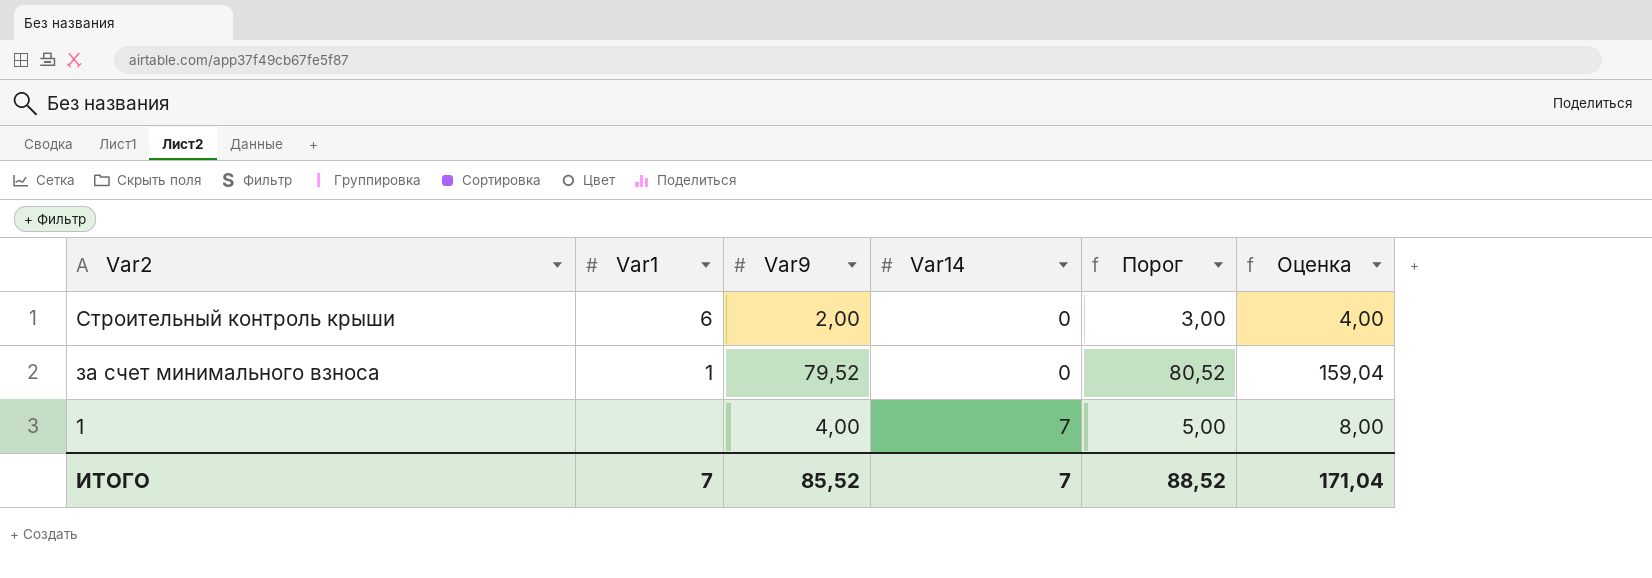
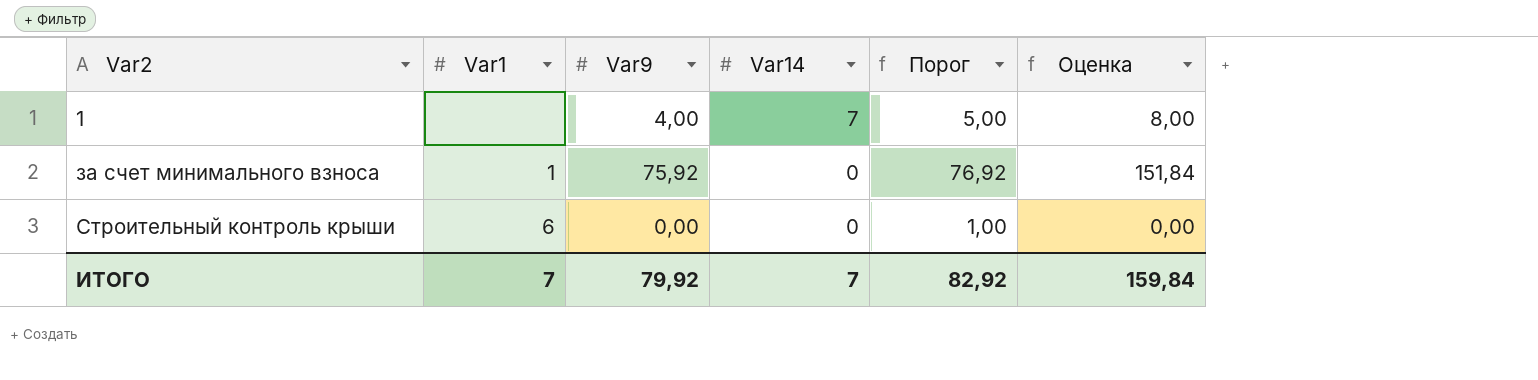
row order: Var2 descending -> Var2 ascending
за счет минимального взноса | Var9: 79,52 -> 75,92
за счет минимального взноса | Порог: 80,52 -> 76,92
за счет минимального взноса | Оценка: 159,04 -> 151,84
Строительный контроль крыши | Var9: 2,00 -> 0,00
Строительный контроль крыши | Порог: 3,00 -> 1,00
Строительный контроль крыши | Оценка: 4,00 -> 0,00
ИТОГО | Var9: 85,52 -> 79,92
ИТОГО | Порог: 88,52 -> 82,92
ИТОГО | Оценка: 171,04 -> 159,84

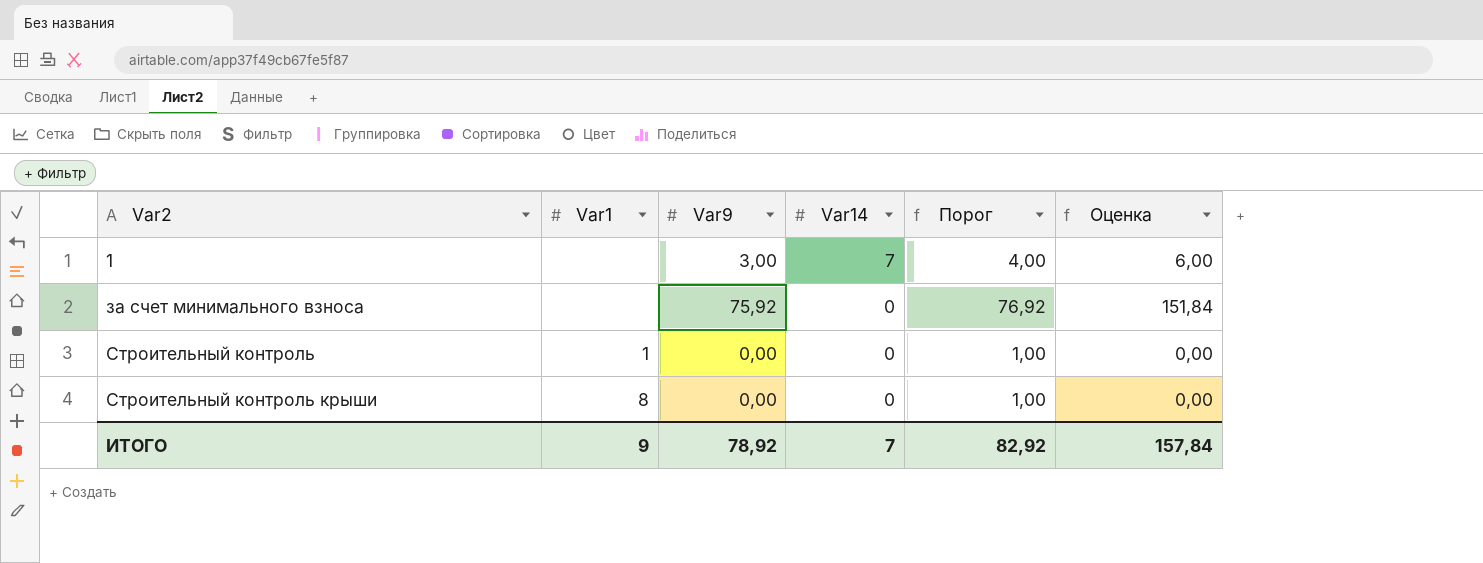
1 | Var9: 4,00 -> 3,00
1 | Порог: 5,00 -> 4,00
1 | Оценка: 8,00 -> 6,00
за счет минимального взноса | Var1: 1 -> none
row Строительный контроль: none -> 1 | 0,00 | 0 | 1,00 | 0,00
Строительный контроль крыши | Var1: 6 -> 8
ИТОГО | Var1: 7 -> 9
ИТОГО | Var9: 79,92 -> 78,92
ИТОГО | Оценка: 159,84 -> 157,84

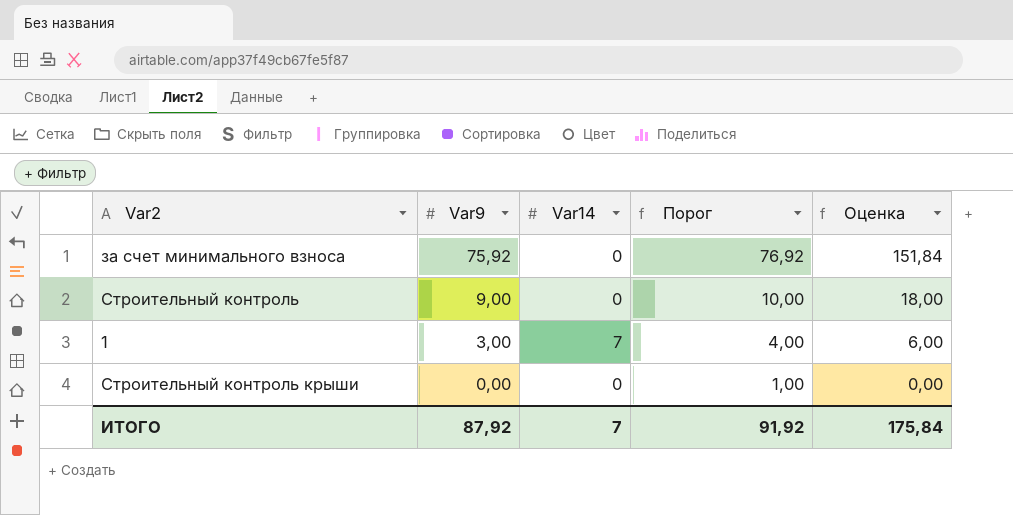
row order: Var2 ascending -> Var9 descending
column Var1 | position: 2 -> none
Строительный контроль | Var9: 0,00 -> 9,00
Строительный контроль | Порог: 1,00 -> 10,00
Строительный контроль | Оценка: 0,00 -> 18,00
ИТОГО | Var9: 78,92 -> 87,92
ИТОГО | Порог: 82,92 -> 91,92
ИТОГО | Оценка: 157,84 -> 175,84

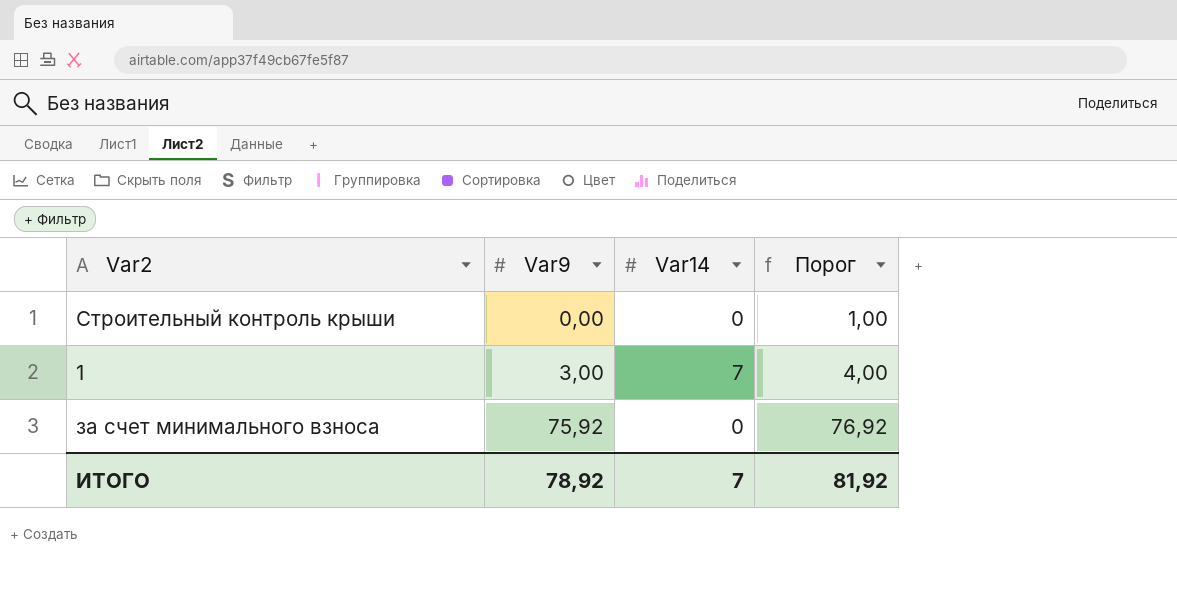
row order: Var9 descending -> Var9 ascending
column Оценка | formula: [Var9] * 2 -> none
row Строительный контроль: 9,00 | 0 | 10,00 | 18,00 -> none
ИТОГО | Var9: 87,92 -> 78,92
ИТОГО | Порог: 91,92 -> 81,92

